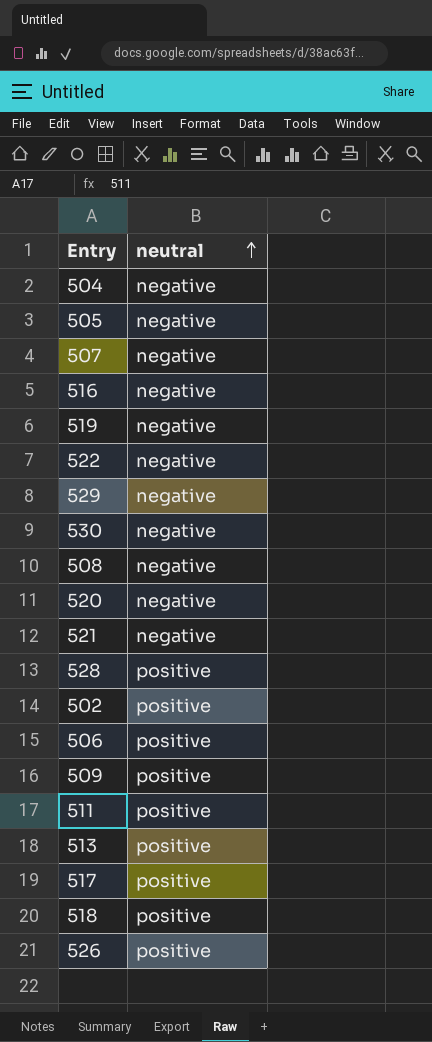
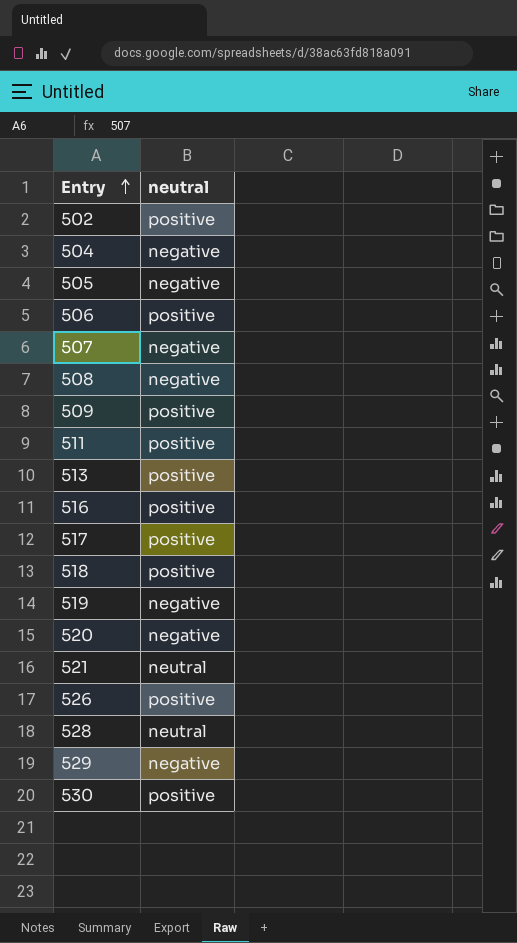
row order: neutral ascending -> Entry ascending
row 522: negative -> none
516 | neutral: negative -> positive
521 | neutral: negative -> neutral
528 | neutral: positive -> neutral
530 | neutral: negative -> positive

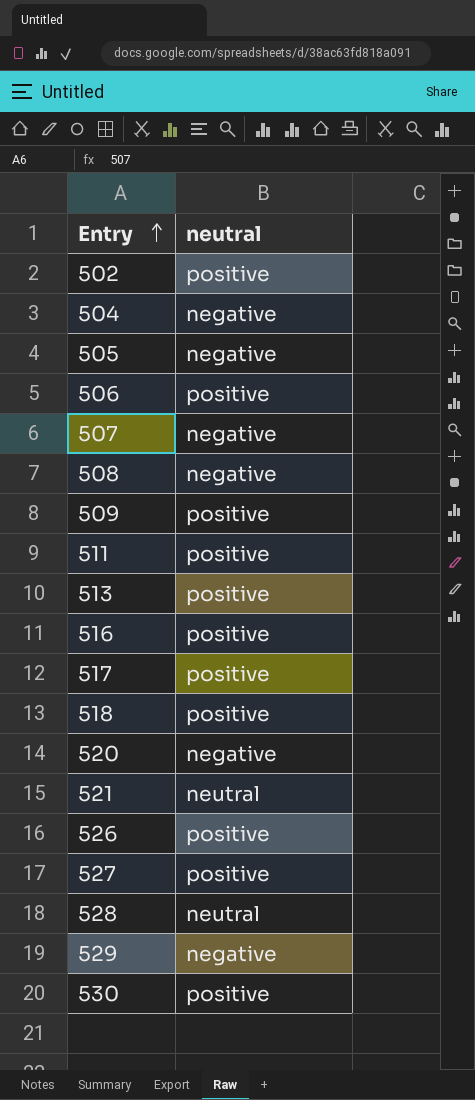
row 519: negative -> none
row 527: none -> positive

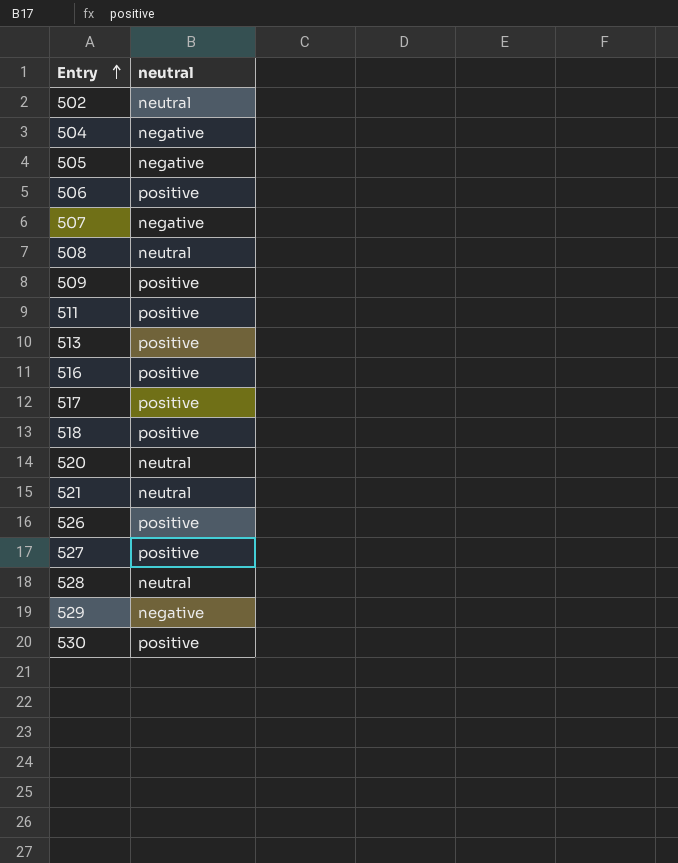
502 | neutral: positive -> neutral
508 | neutral: negative -> neutral
520 | neutral: negative -> neutral

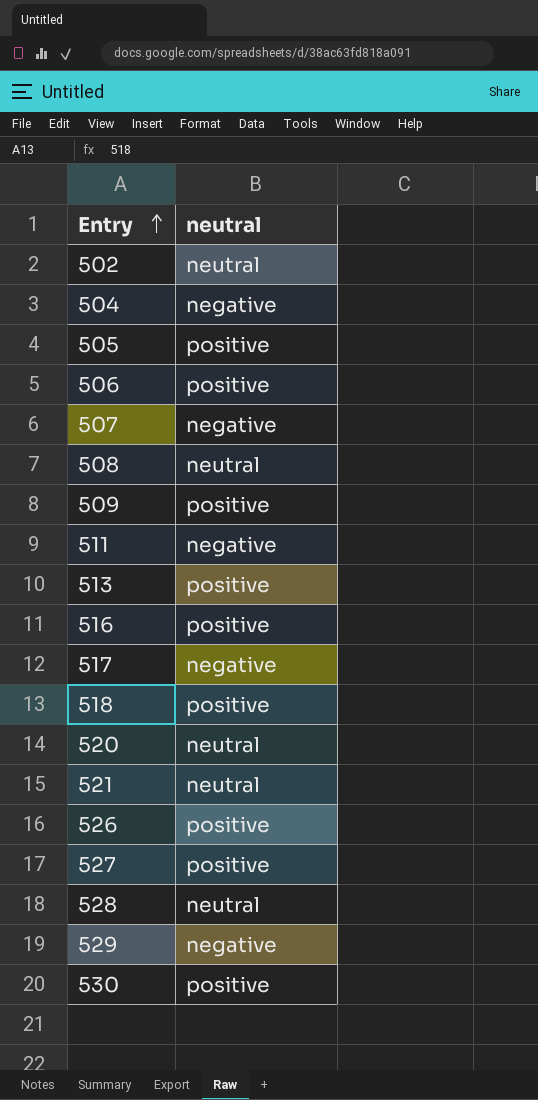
505 | neutral: negative -> positive
511 | neutral: positive -> negative
517 | neutral: positive -> negative

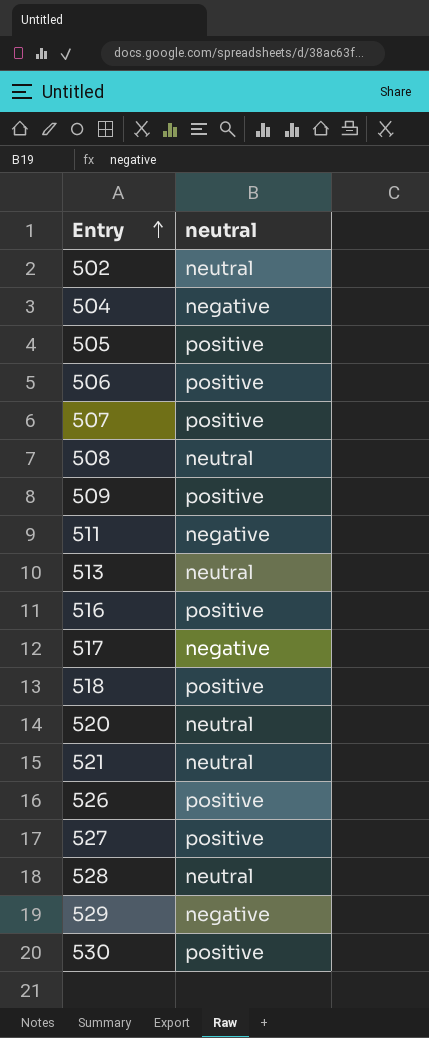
507 | neutral: negative -> positive
513 | neutral: positive -> neutral

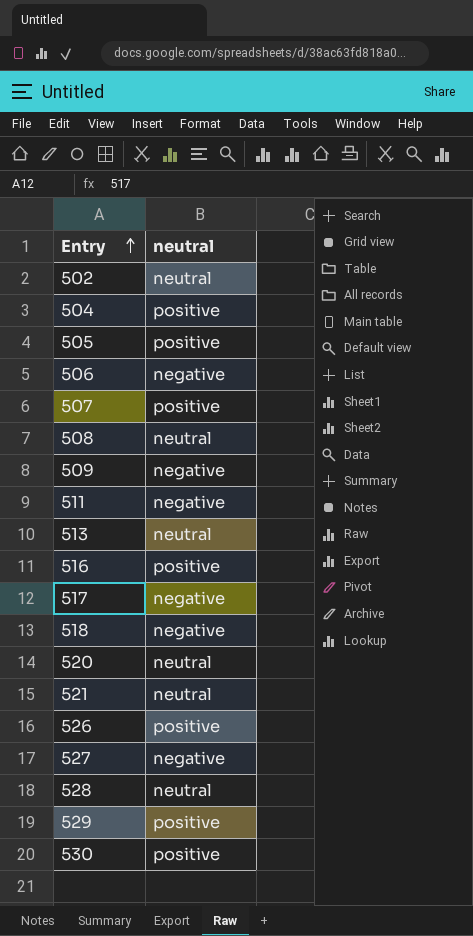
504 | neutral: negative -> positive
506 | neutral: positive -> negative
509 | neutral: positive -> negative
518 | neutral: positive -> negative
527 | neutral: positive -> negative
529 | neutral: negative -> positive

